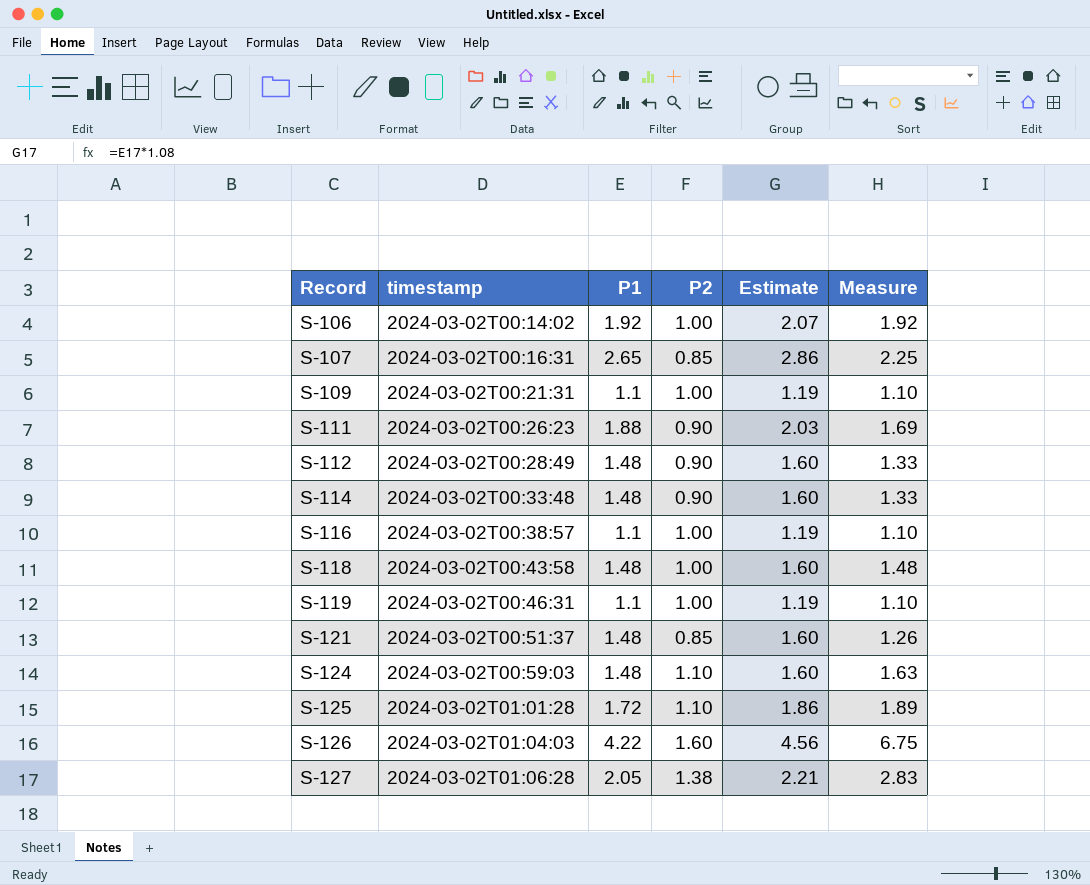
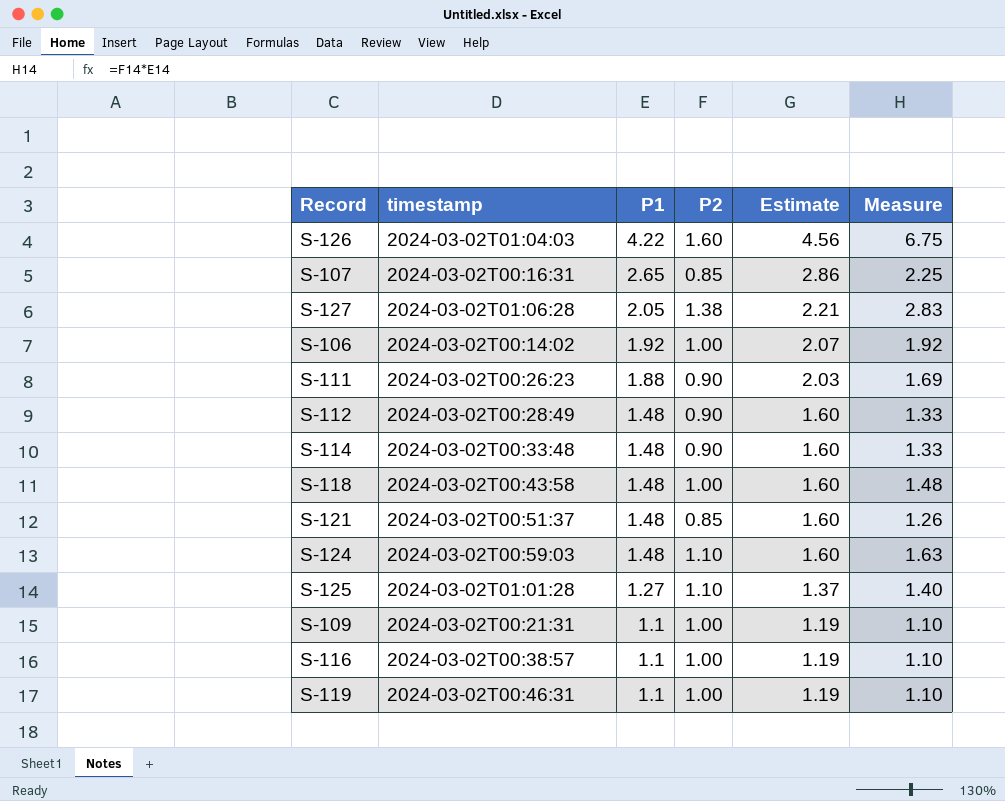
row order: Record ascending -> P1 descending
S-125 | P1: 1.72 -> 1.27
S-125 | Estimate: 1.86 -> 1.37
S-125 | Measure: 1.89 -> 1.40

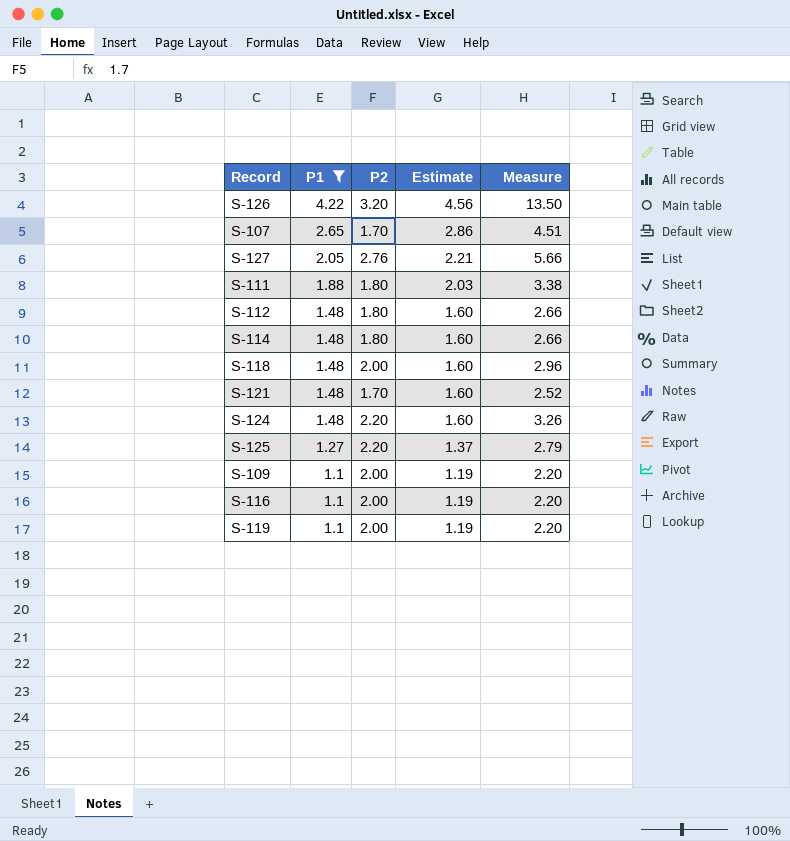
filter: none -> P1 != 1.92
column timestamp | position: 2 -> none
S-126 | P2: 1.60 -> 3.20
S-126 | Measure: 6.75 -> 13.50
S-107 | P2: 0.85 -> 1.70
S-107 | Measure: 2.25 -> 4.51
S-127 | P2: 1.38 -> 2.76
S-127 | Measure: 2.83 -> 5.66
S-111 | P2: 0.90 -> 1.80
S-111 | Measure: 1.69 -> 3.38
S-112 | P2: 0.90 -> 1.80
S-112 | Measure: 1.33 -> 2.66
S-114 | P2: 0.90 -> 1.80
S-114 | Measure: 1.33 -> 2.66
S-118 | P2: 1.00 -> 2.00
S-118 | Measure: 1.48 -> 2.96
S-121 | P2: 0.85 -> 1.70
S-121 | Measure: 1.26 -> 2.52
S-124 | P2: 1.10 -> 2.20
S-124 | Measure: 1.63 -> 3.26
S-125 | P2: 1.10 -> 2.20
S-125 | Measure: 1.40 -> 2.79
S-109 | P2: 1.00 -> 2.00
S-109 | Measure: 1.10 -> 2.20
S-116 | P2: 1.00 -> 2.00
S-116 | Measure: 1.10 -> 2.20
S-119 | P2: 1.00 -> 2.00
S-119 | Measure: 1.10 -> 2.20

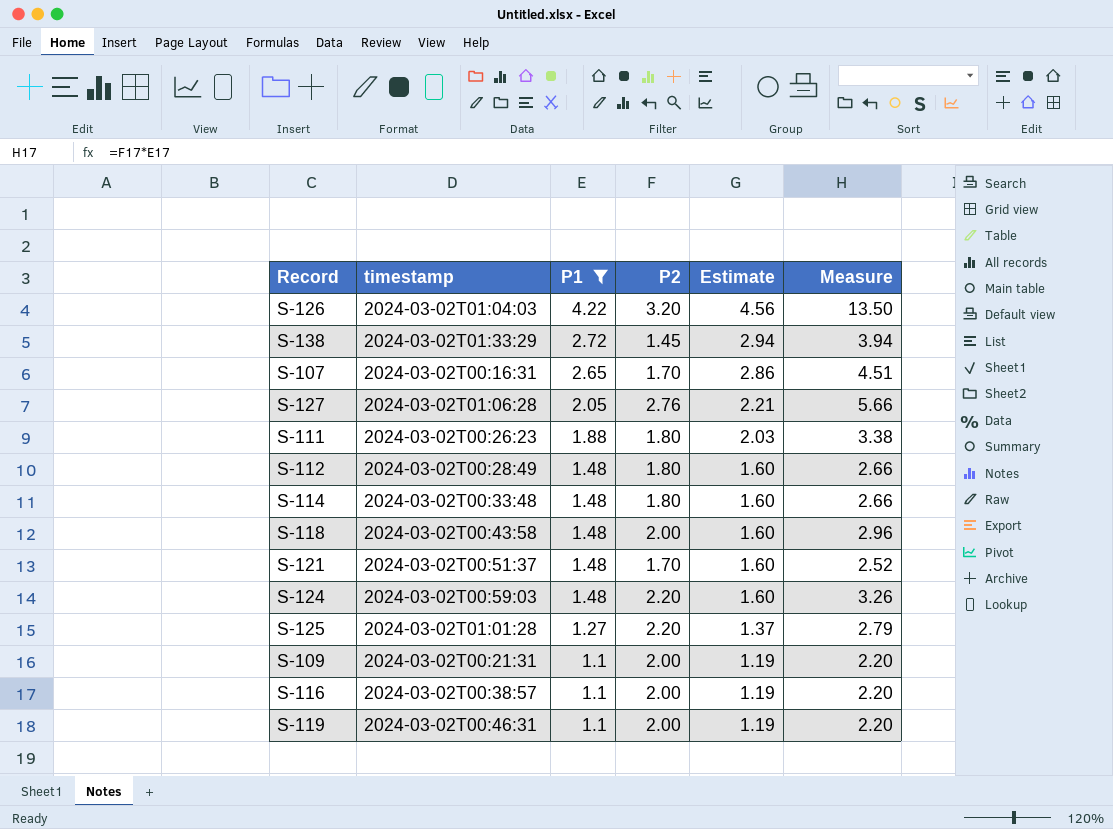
column timestamp | position: none -> 2
row S-138: none -> 2024-03-02T01:33:29 | 2.72 | 1.45 | 2.94 | 3.94

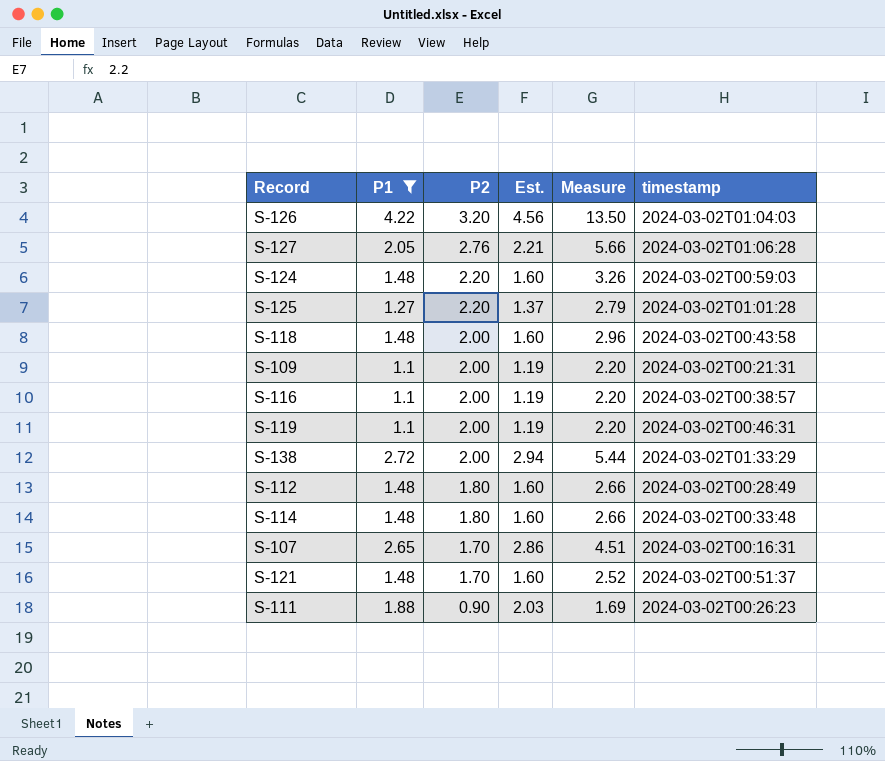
row order: P1 descending -> P2 descending
column name: Estimate -> Est.
column timestamp | position: 2 -> 6
S-138 | P2: 1.45 -> 2.00
S-138 | Measure: 3.94 -> 5.44
S-111 | P2: 1.80 -> 0.90
S-111 | Measure: 3.38 -> 1.69

